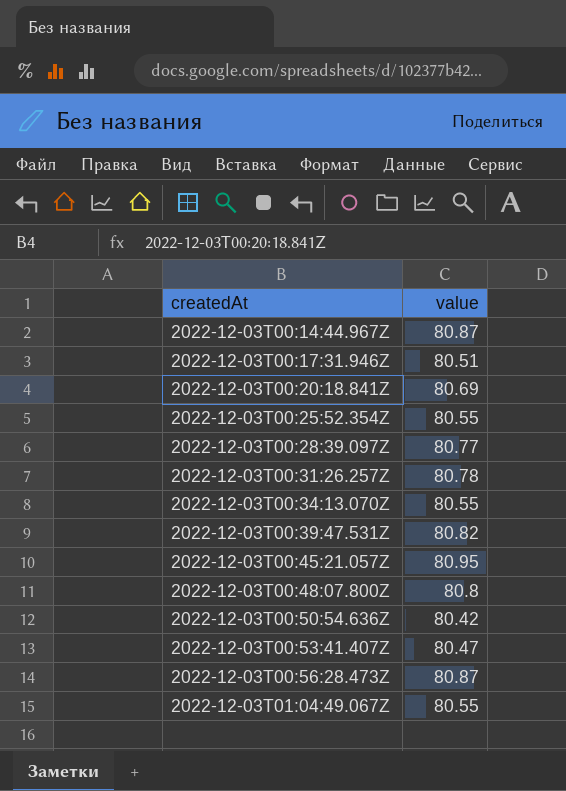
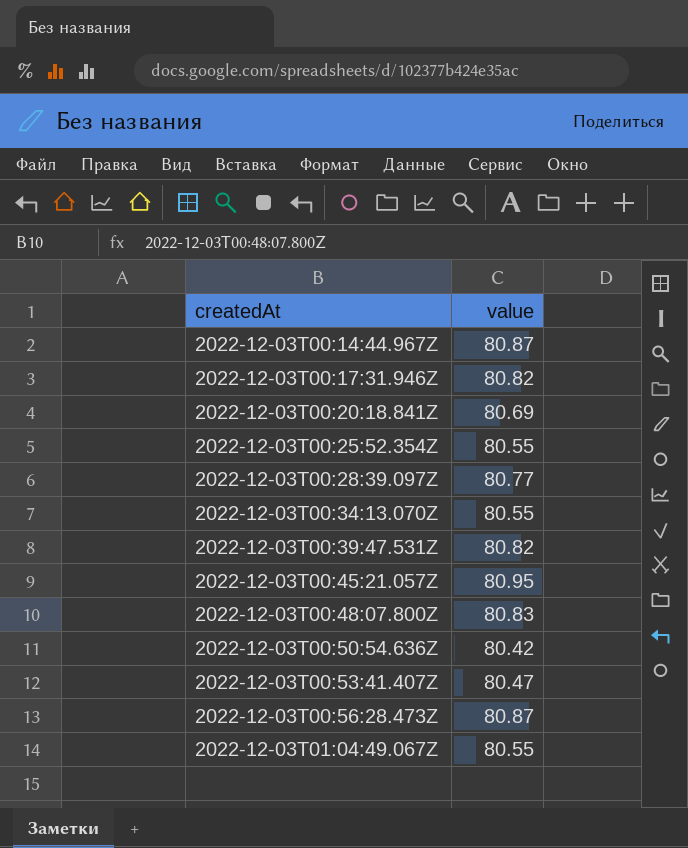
row 2022-12-03T00:31:26.257Z: 80.78 -> none
2022-12-03T00:17:31.946Z | value: 80.51 -> 80.82
2022-12-03T00:48:07.800Z | value: 80.8 -> 80.83

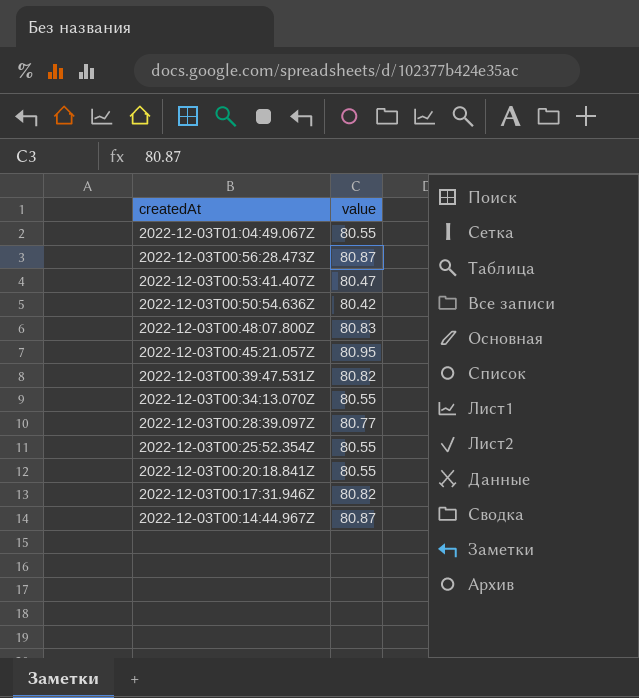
row order: createdAt ascending -> createdAt descending
2022-12-03T00:20:18.841Z | value: 80.69 -> 80.55

